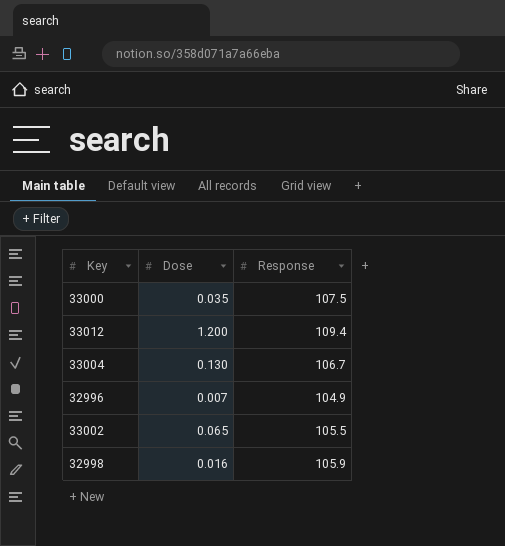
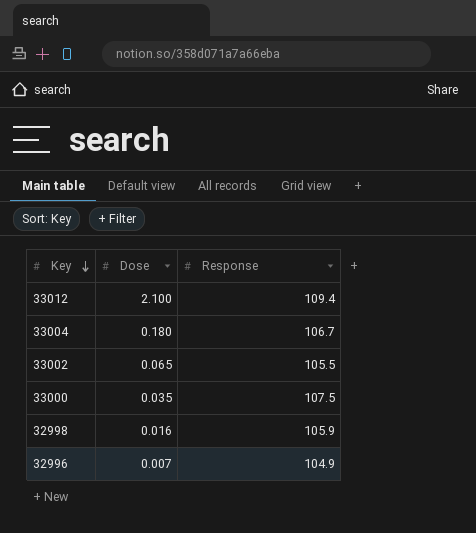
row order: none -> Key descending
33012 | Dose: 1.200 -> 2.100
33004 | Dose: 0.130 -> 0.180

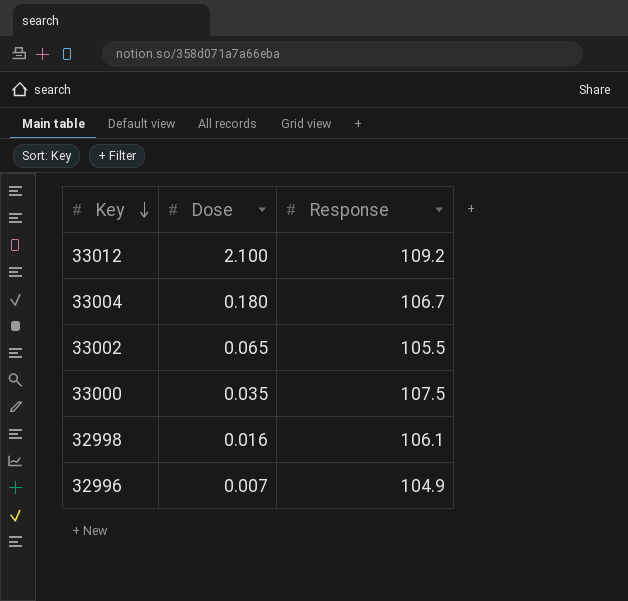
33012 | Response: 109.4 -> 109.2
32998 | Response: 105.9 -> 106.1

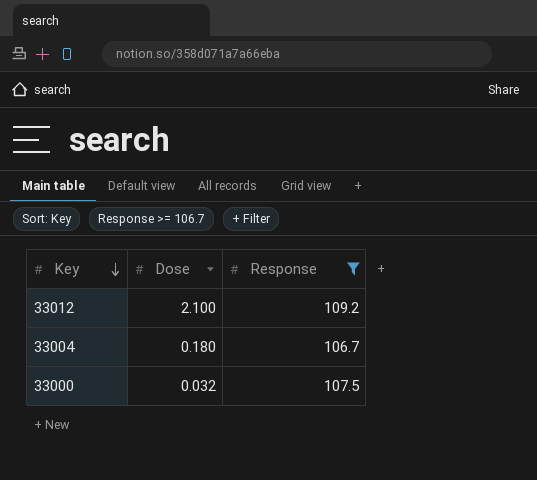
filter: none -> Response >= 106.7
33000 | Dose: 0.035 -> 0.032

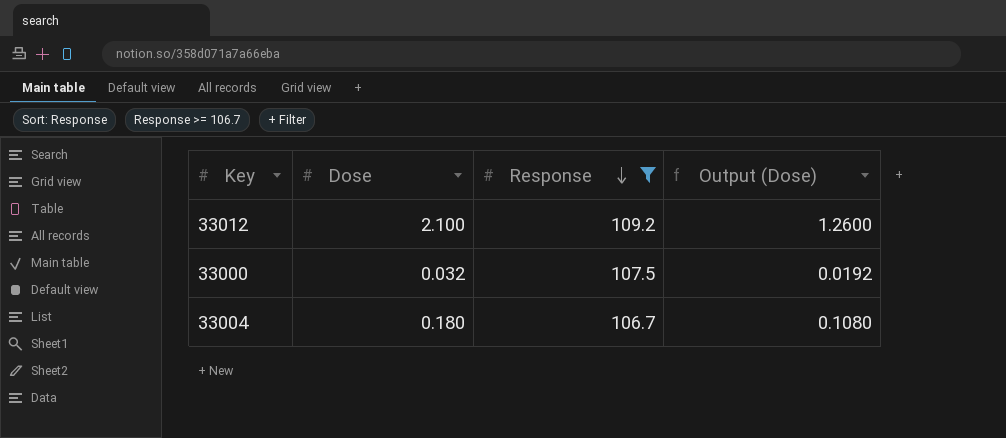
row order: Key descending -> Response descending
column Output (Dose) | formula: none -> [Dose] * 0.6

